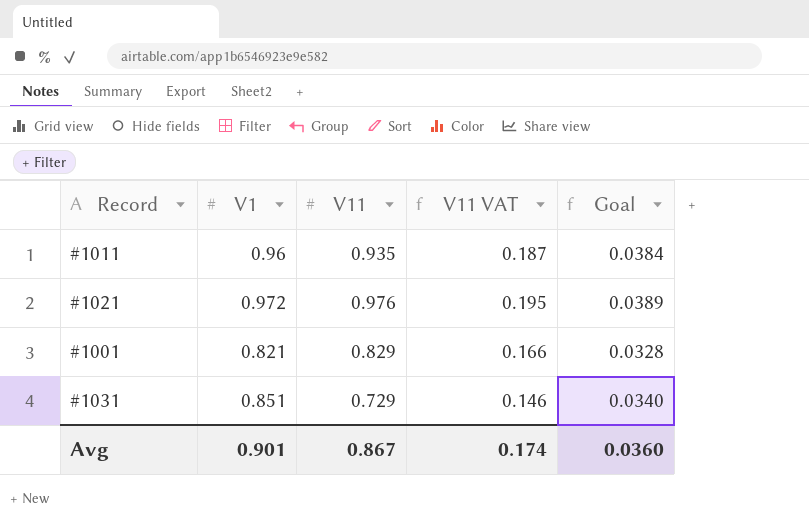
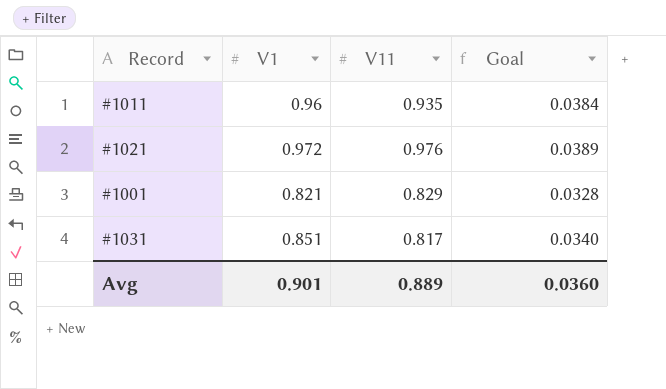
column V11 VAT | formula: [V11] * 0.2 -> none
#1031 | V11: 0.729 -> 0.817
Avg | V11: 0.867 -> 0.889

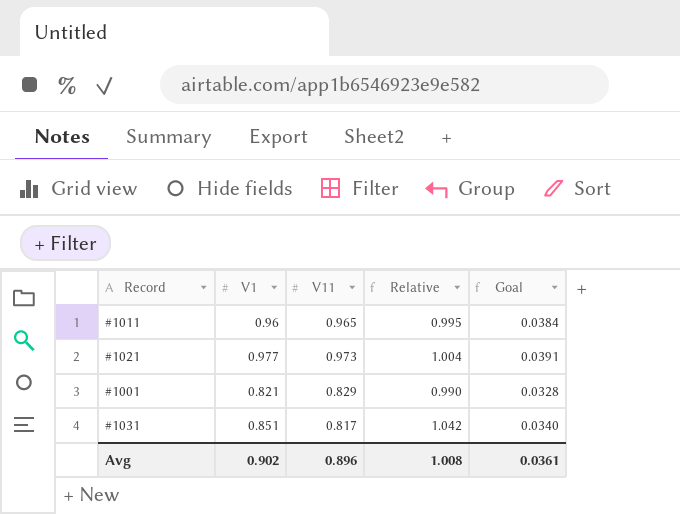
column Relative | formula: none -> [V1] / [V11]
#1011 | V11: 0.935 -> 0.965
#1021 | V1: 0.972 -> 0.977
#1021 | V11: 0.976 -> 0.973
#1021 | Goal: 0.0389 -> 0.0391
Avg | V1: 0.901 -> 0.902
Avg | V11: 0.889 -> 0.896
Avg | Goal: 0.0360 -> 0.0361

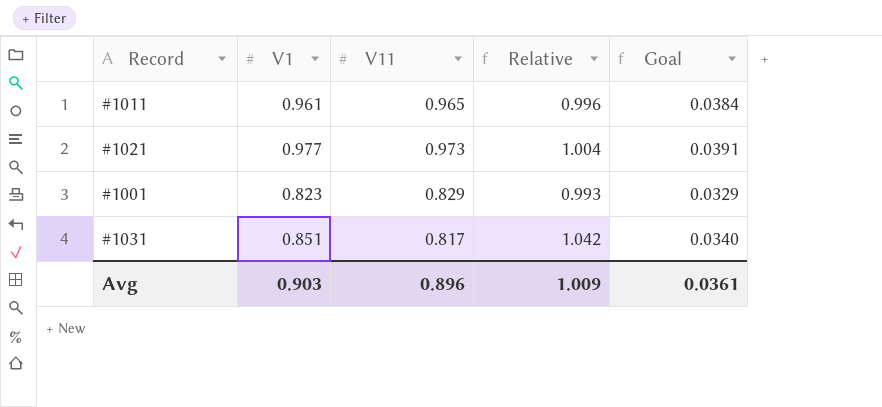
#1011 | V1: 0.96 -> 0.961
#1011 | Relative: 0.995 -> 0.996
#1001 | V1: 0.821 -> 0.823
#1001 | Relative: 0.990 -> 0.993
#1001 | Goal: 0.0328 -> 0.0329
Avg | V1: 0.902 -> 0.903
Avg | Relative: 1.008 -> 1.009

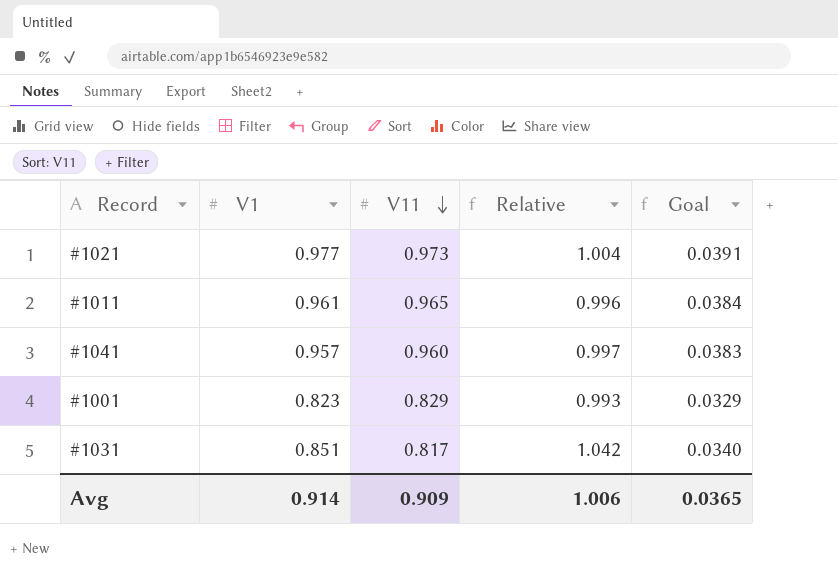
row order: none -> V11 descending
row #1041: none -> 0.957 | 0.960 | 0.997 | 0.0383
Avg | V1: 0.903 -> 0.914
Avg | V11: 0.896 -> 0.909
Avg | Relative: 1.009 -> 1.006
Avg | Goal: 0.0361 -> 0.0365

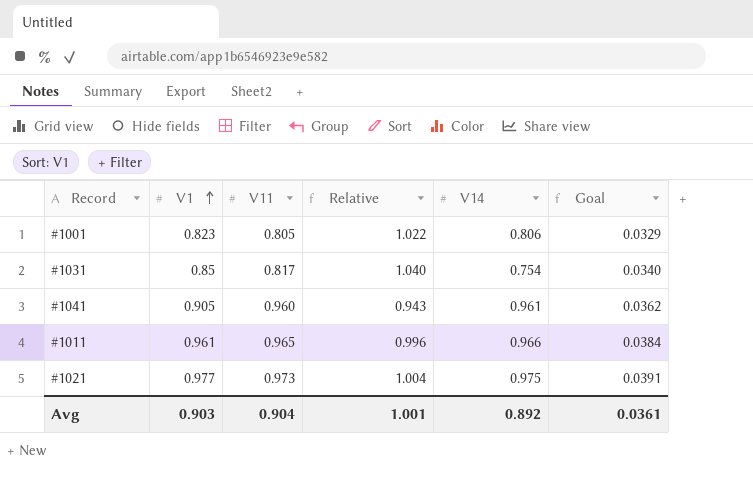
row order: V11 descending -> V1 ascending
column V14 | position: none -> 5
#1001 | V11: 0.829 -> 0.805
#1001 | Relative: 0.993 -> 1.022
#1031 | V1: 0.851 -> 0.85
#1031 | Relative: 1.042 -> 1.040
#1041 | V1: 0.957 -> 0.905
#1041 | Relative: 0.997 -> 0.943
#1041 | Goal: 0.0383 -> 0.0362
Avg | V1: 0.914 -> 0.903
Avg | V11: 0.909 -> 0.904
Avg | Relative: 1.006 -> 1.001
Avg | Goal: 0.0365 -> 0.0361

